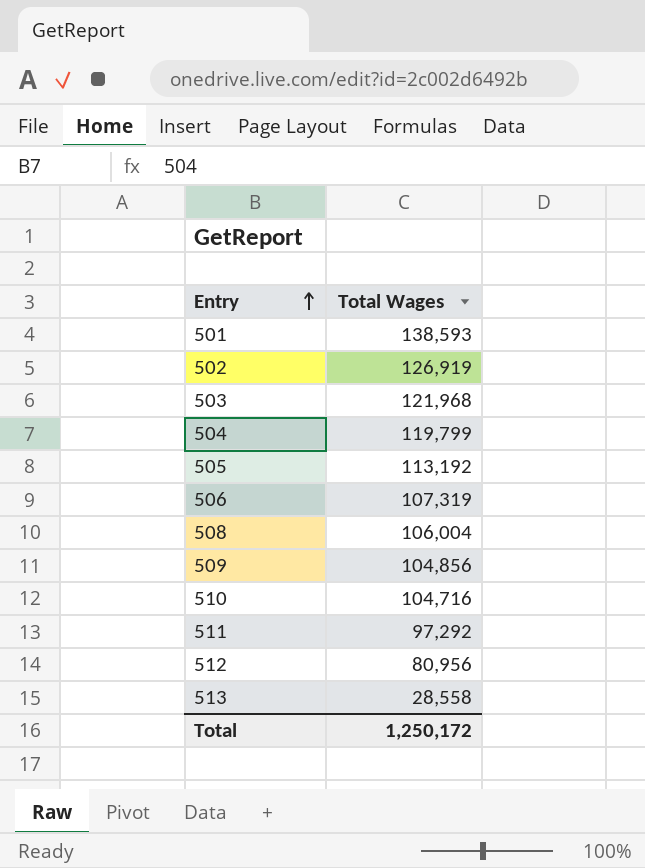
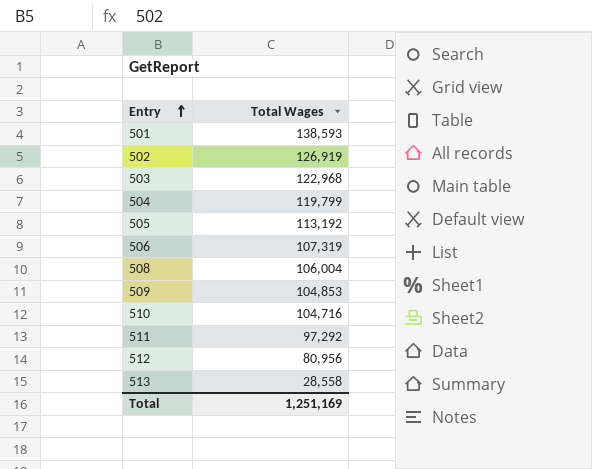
503 | Total Wages: 121,968 -> 122,968
509 | Total Wages: 104,856 -> 104,853
Total | Total Wages: 1,250,172 -> 1,251,169

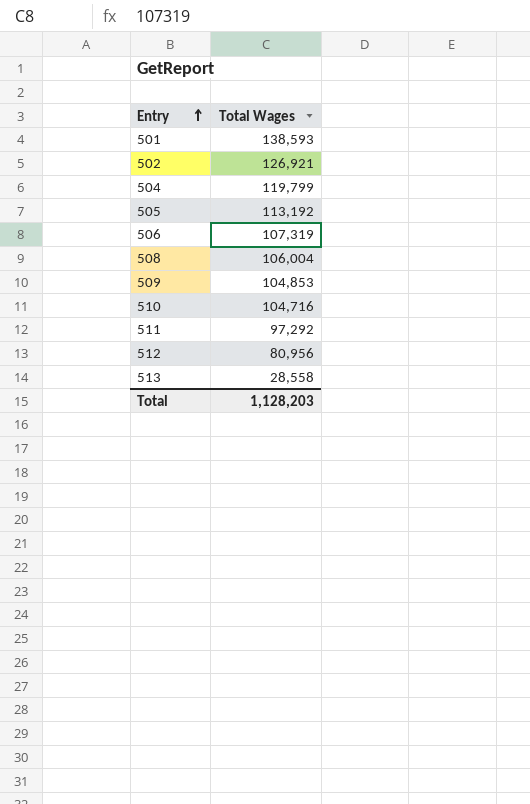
row 503: 122,968 -> none
502 | Total Wages: 126,919 -> 126,921
Total | Total Wages: 1,251,169 -> 1,128,203

